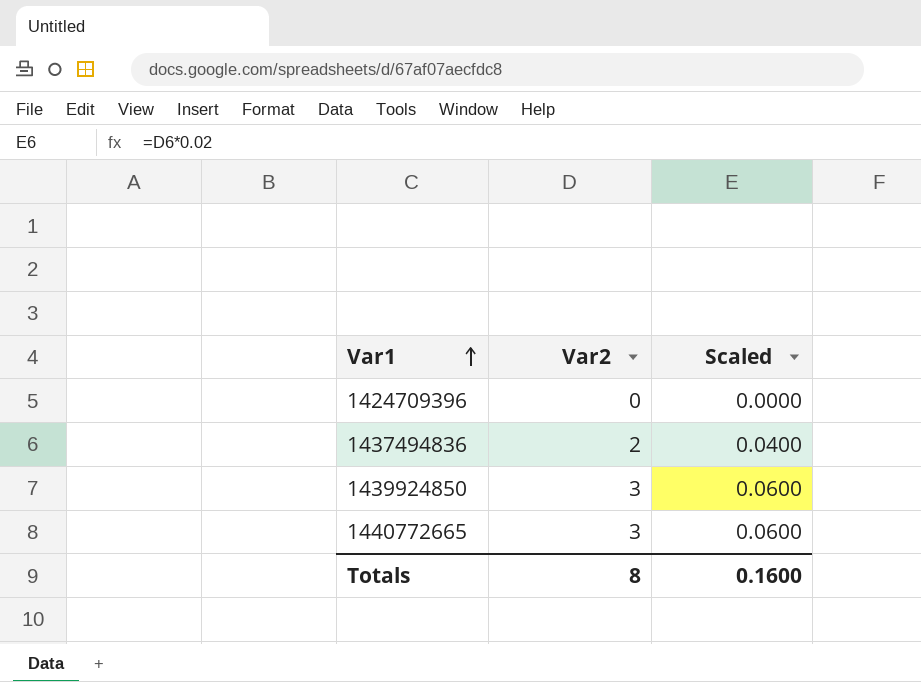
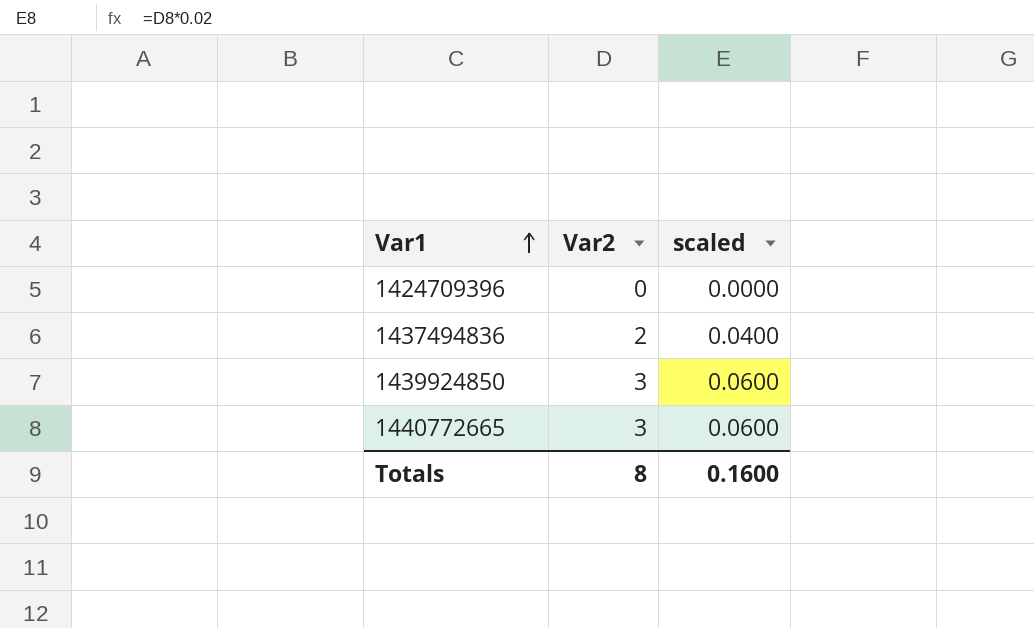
column name: Scaled -> scaled

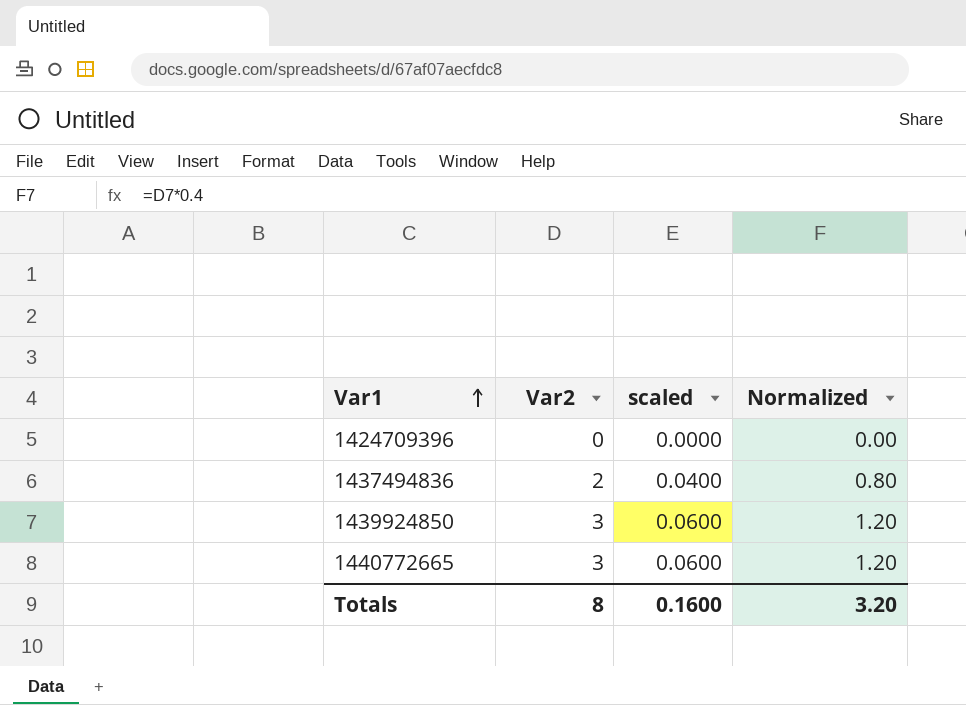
column Normalized | formula: none -> [Var2] * 0.4

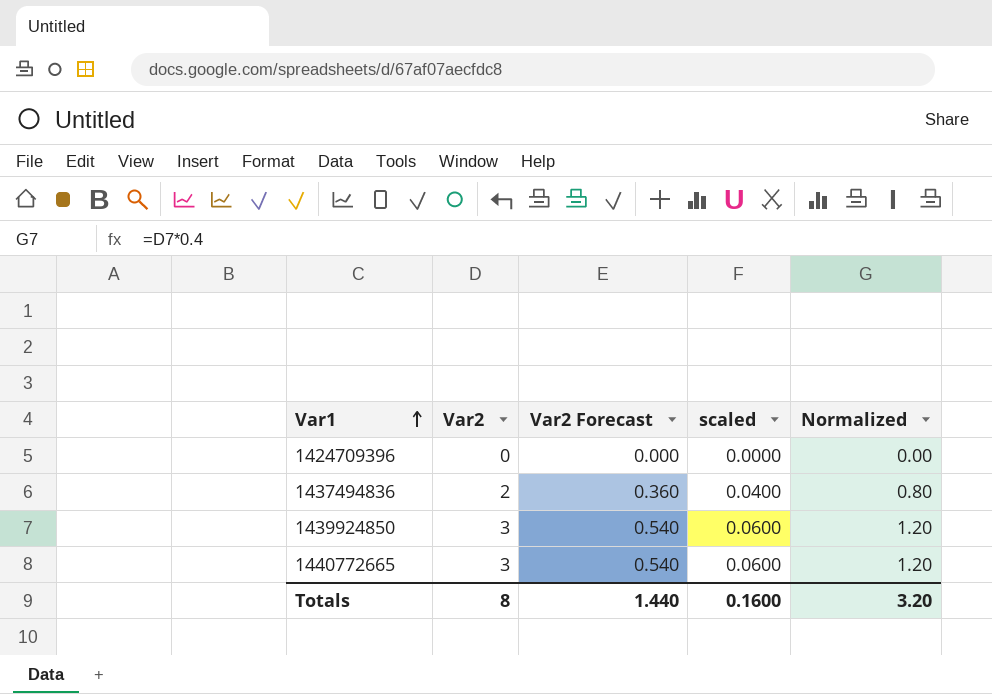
column Var2 Forecast | formula: none -> [Var2] * 0.18

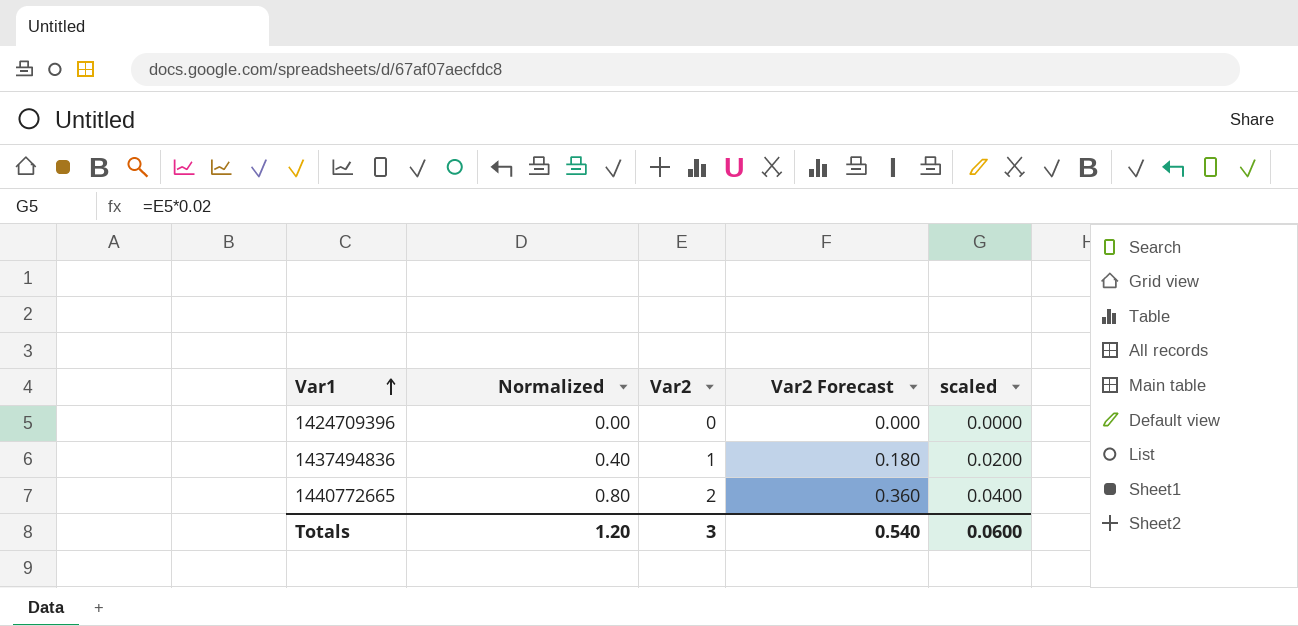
column Normalized | position: 5 -> 2
row 1439924850: 3 | 0.540 | 0.0600 | 1.20 -> none
1437494836 | Normalized: 0.80 -> 0.40
1437494836 | Var2: 2 -> 1
1437494836 | Var2 Forecast: 0.360 -> 0.180
1437494836 | scaled: 0.0400 -> 0.0200
1440772665 | Normalized: 1.20 -> 0.80
1440772665 | Var2: 3 -> 2
1440772665 | Var2 Forecast: 0.540 -> 0.360
1440772665 | scaled: 0.0600 -> 0.0400
Totals | Normalized: 3.20 -> 1.20
Totals | Var2: 8 -> 3
Totals | Var2 Forecast: 1.440 -> 0.540
Totals | scaled: 0.1600 -> 0.0600

